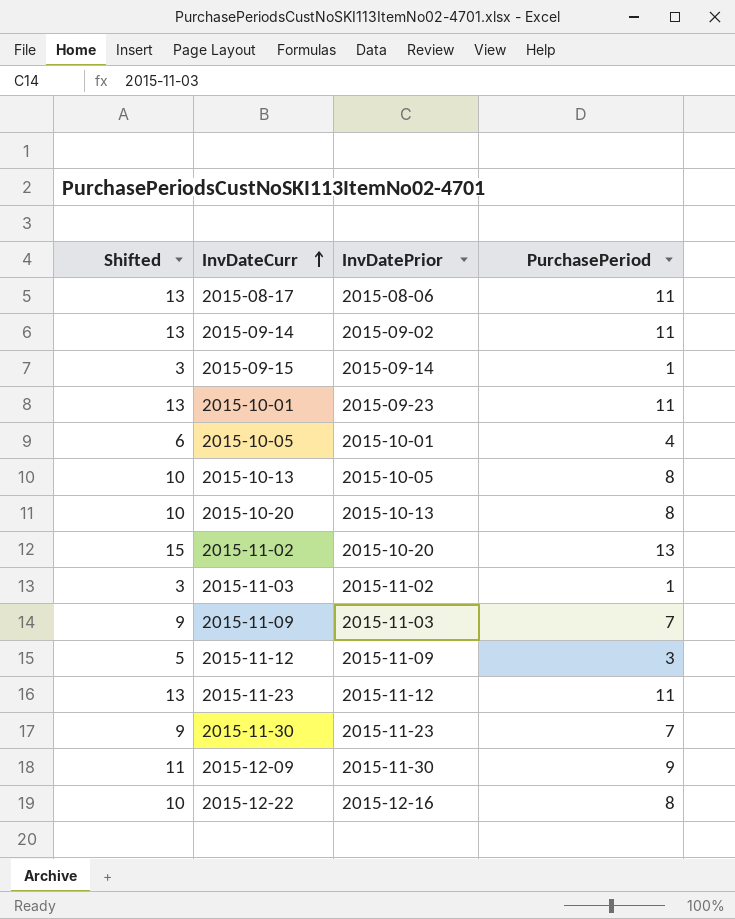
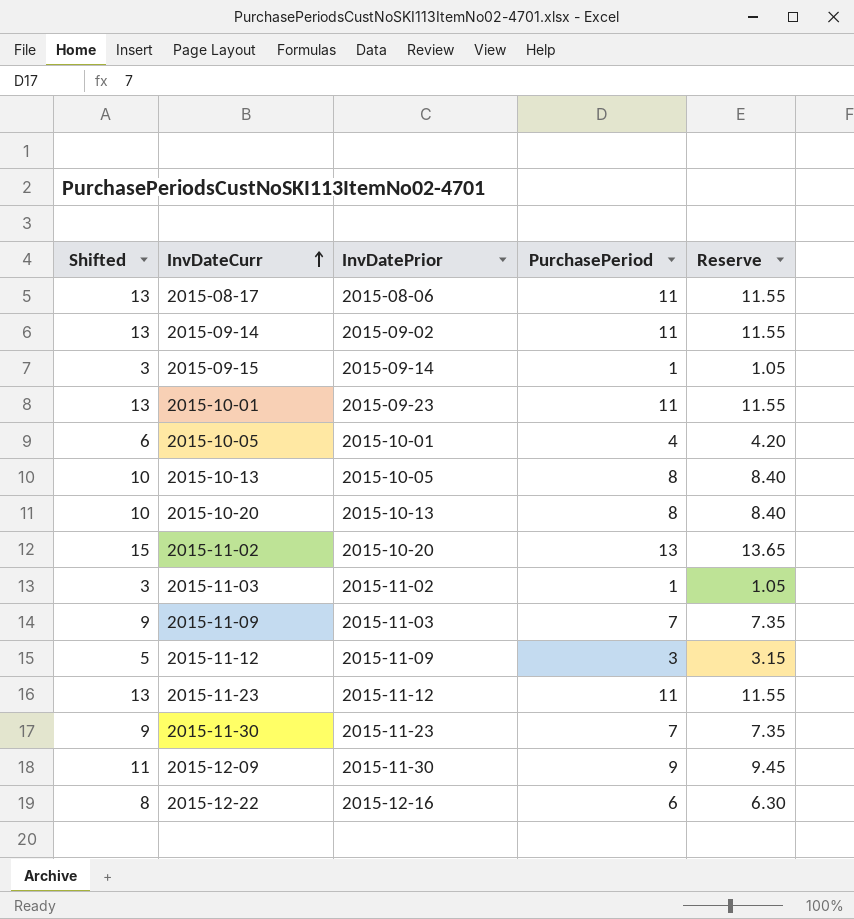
column Reserve | formula: none -> [PurchasePeriod] * 1.05
2015-12-22 | Shifted: 10 -> 8
2015-12-22 | PurchasePeriod: 8 -> 6

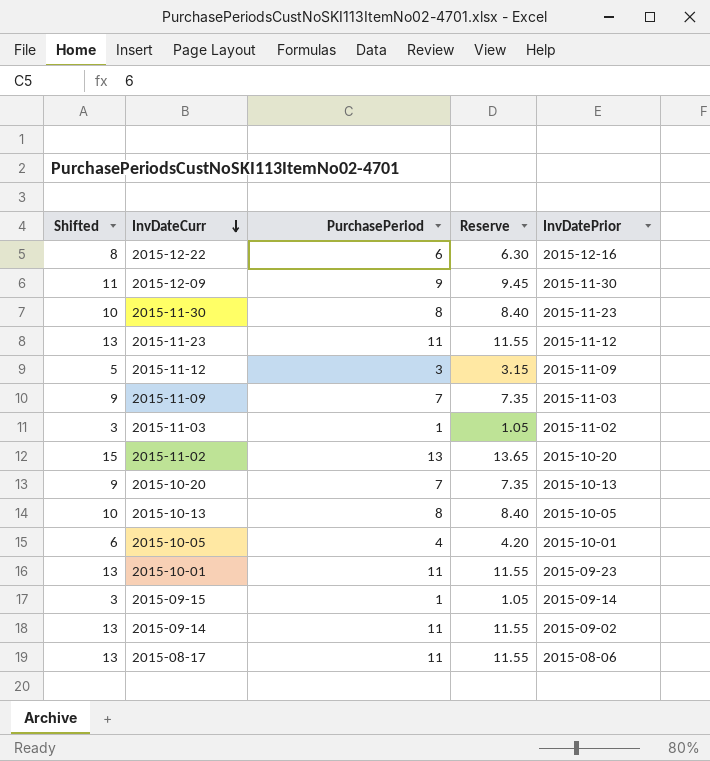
row order: InvDateCurr ascending -> InvDateCurr descending
column InvDatePrior | position: 3 -> 5
2015-11-30 | Shifted: 9 -> 10
2015-11-30 | PurchasePeriod: 7 -> 8
2015-11-30 | Reserve: 7.35 -> 8.40
2015-10-20 | Shifted: 10 -> 9
2015-10-20 | PurchasePeriod: 8 -> 7
2015-10-20 | Reserve: 8.40 -> 7.35

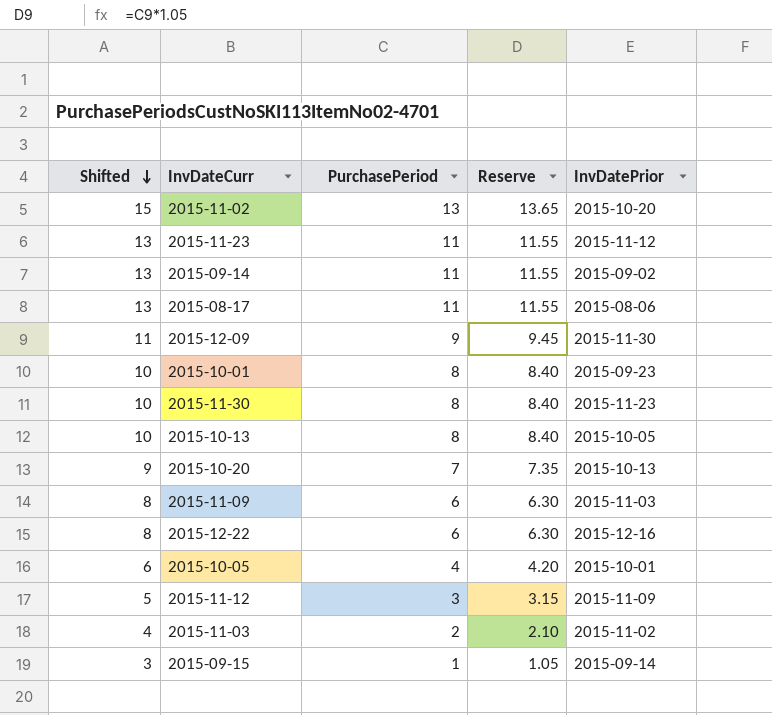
row order: InvDateCurr descending -> Shifted descending
2015-10-01 | Shifted: 13 -> 10
2015-10-01 | PurchasePeriod: 11 -> 8
2015-10-01 | Reserve: 11.55 -> 8.40
2015-11-09 | Shifted: 9 -> 8
2015-11-09 | PurchasePeriod: 7 -> 6
2015-11-09 | Reserve: 7.35 -> 6.30
2015-11-03 | Shifted: 3 -> 4
2015-11-03 | PurchasePeriod: 1 -> 2
2015-11-03 | Reserve: 1.05 -> 2.10

